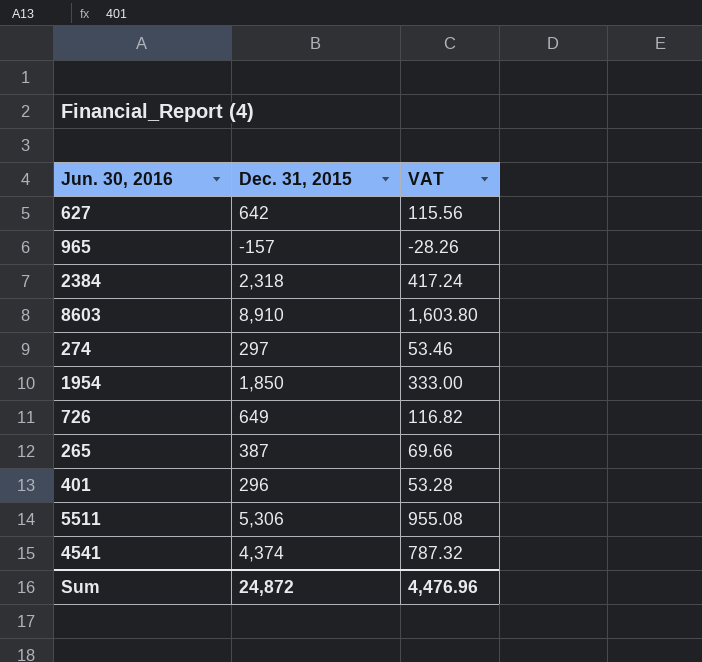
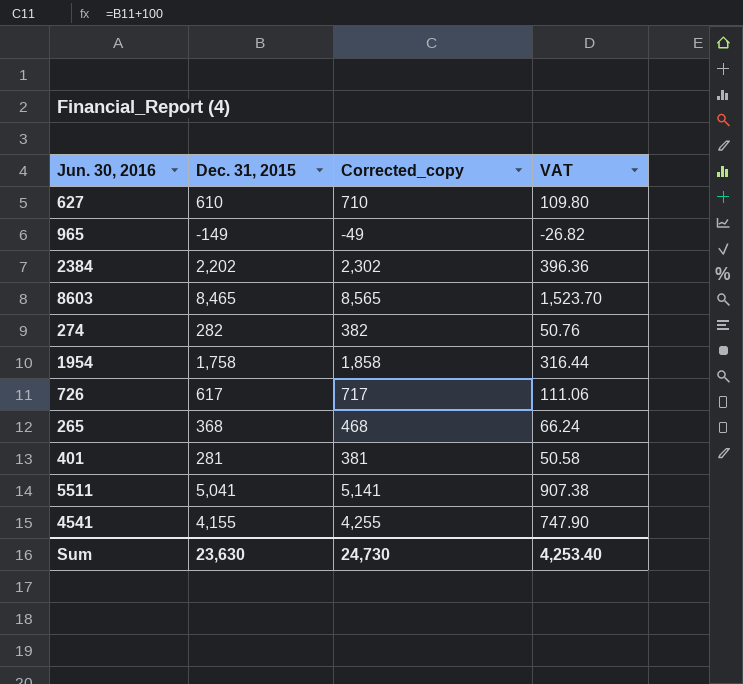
column Corrected_copy | formula: none -> [Dec. 31, 2015] + 100
627 | Dec. 31, 2015: 642 -> 610
627 | VAT: 115.56 -> 109.80
965 | Dec. 31, 2015: -157 -> -149
965 | VAT: -28.26 -> -26.82
2384 | Dec. 31, 2015: 2,318 -> 2,202
2384 | VAT: 417.24 -> 396.36
8603 | Dec. 31, 2015: 8,910 -> 8,465
8603 | VAT: 1,603.80 -> 1,523.70
274 | Dec. 31, 2015: 297 -> 282
274 | VAT: 53.46 -> 50.76
1954 | Dec. 31, 2015: 1,850 -> 1,758
1954 | VAT: 333.00 -> 316.44
726 | Dec. 31, 2015: 649 -> 617
726 | VAT: 116.82 -> 111.06
265 | Dec. 31, 2015: 387 -> 368
265 | VAT: 69.66 -> 66.24
401 | Dec. 31, 2015: 296 -> 281
401 | VAT: 53.28 -> 50.58
5511 | Dec. 31, 2015: 5,306 -> 5,041
5511 | VAT: 955.08 -> 907.38
4541 | Dec. 31, 2015: 4,374 -> 4,155
4541 | VAT: 787.32 -> 747.90
Sum | Dec. 31, 2015: 24,872 -> 23,630
Sum | VAT: 4,476.96 -> 4,253.40

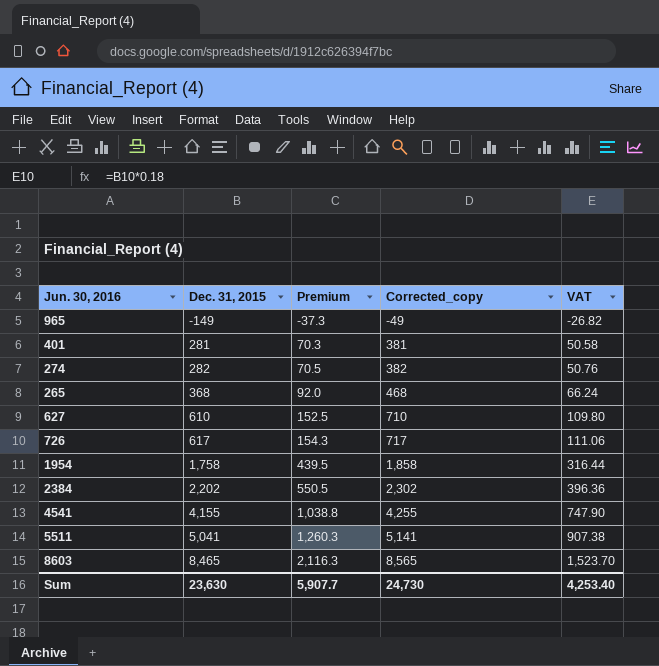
row order: none -> Dec. 31, 2015 ascending
column Premium | formula: none -> [Dec. 31, 2015] * 0.25

